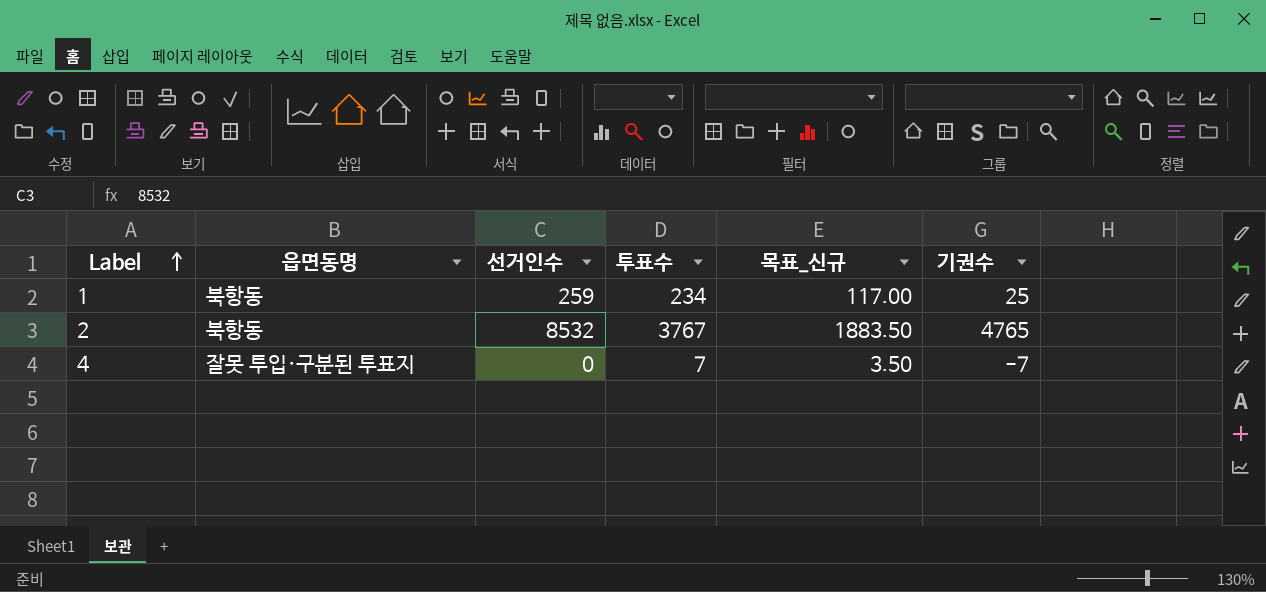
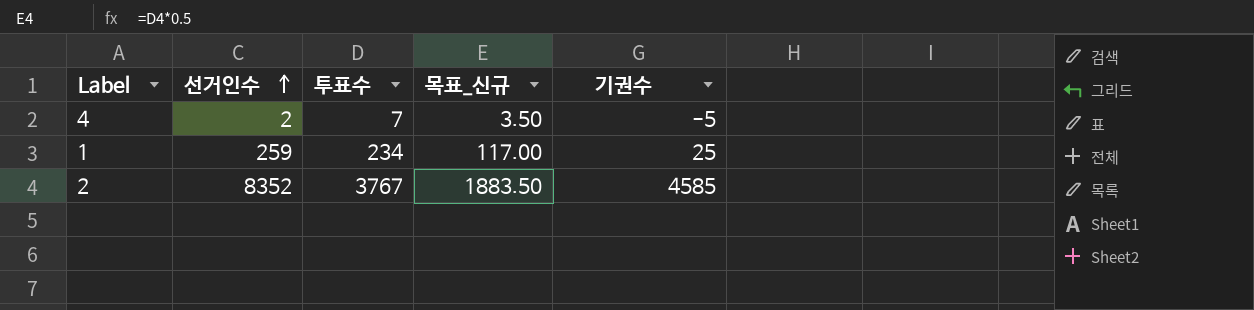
row order: Label ascending -> 선거인수 ascending
column 읍면동명 | position: 2 -> none
4 | 선거인수: 0 -> 2
4 | 기권수: -7 -> -5
2 | 선거인수: 8532 -> 8352
2 | 기권수: 4765 -> 4585

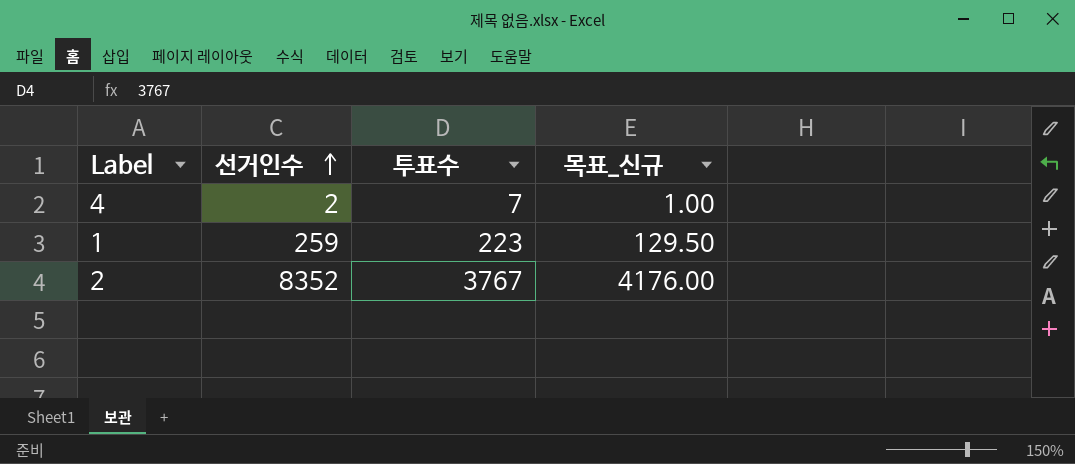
column 기권수 | formula: [선거인수] - [투표수] -> none
column 목표_신규 | formula: [투표수] * 0.5 -> [선거인수] * 0.5
1 | 투표수: 234 -> 223

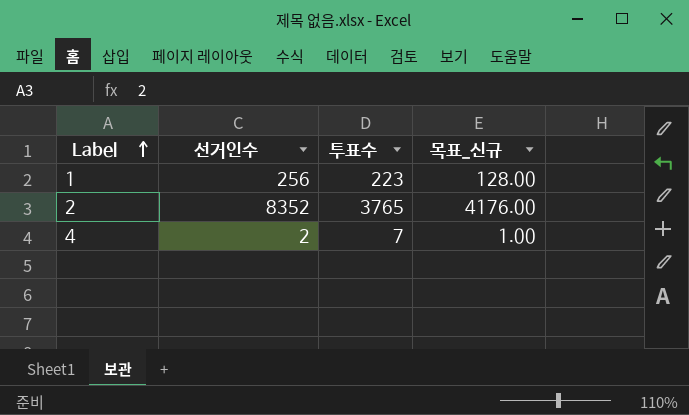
row order: 선거인수 ascending -> Label ascending
1 | 선거인수: 259 -> 256
1 | 목표_신규: 129.50 -> 128.00
2 | 투표수: 3767 -> 3765

